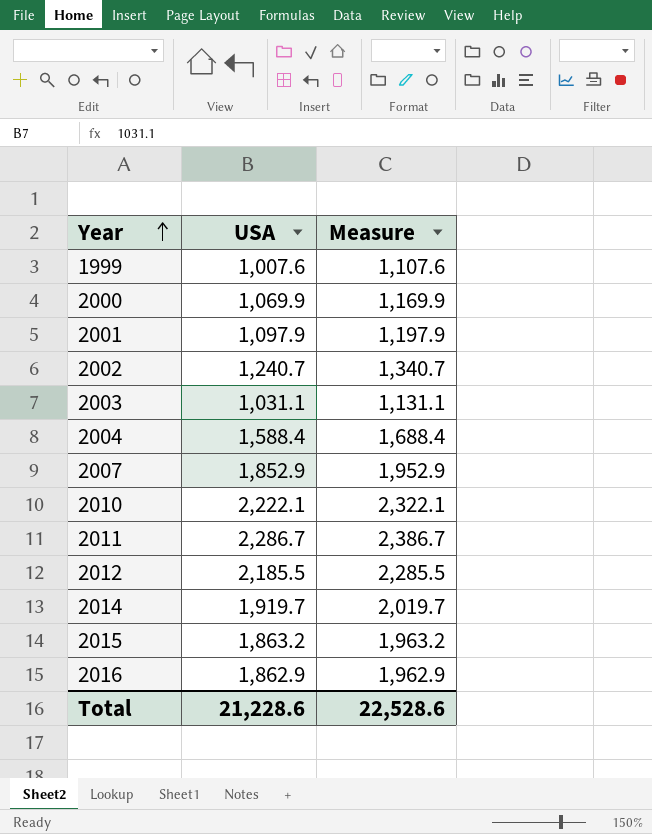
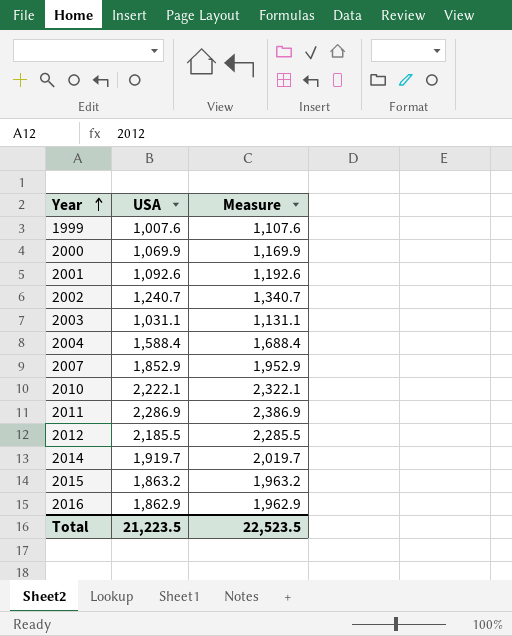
2001 | USA: 1,097.9 -> 1,092.6
2001 | Measure: 1,197.9 -> 1,192.6
2011 | USA: 2,286.7 -> 2,286.9
2011 | Measure: 2,386.7 -> 2,386.9
Total | USA: 21,228.6 -> 21,223.5
Total | Measure: 22,528.6 -> 22,523.5

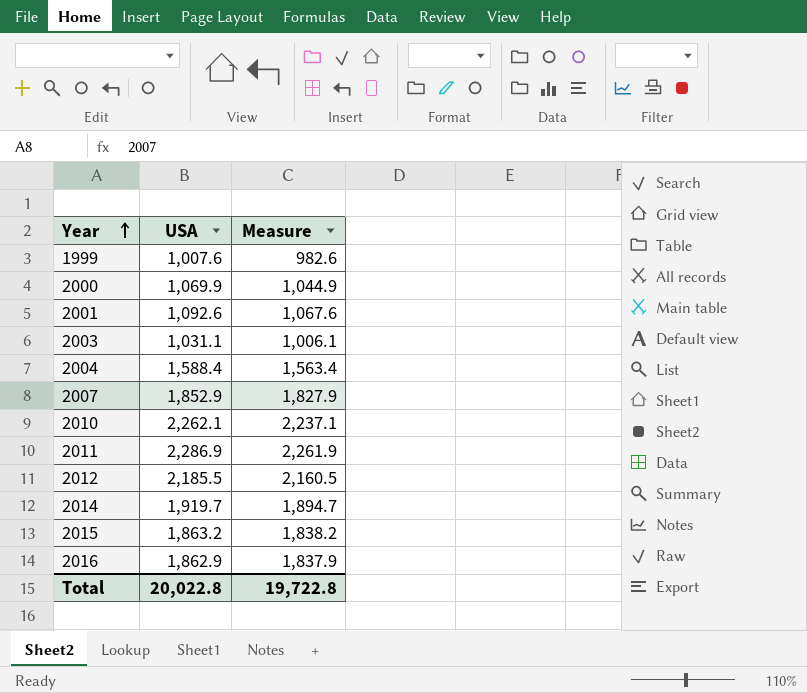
column Measure | formula: [USA] + 100 -> [USA] - 25
row 2002: 1,240.7 | 1,340.7 -> none
2010 | USA: 2,222.1 -> 2,262.1
Total | USA: 21,223.5 -> 20,022.8
Total | Measure: 22,523.5 -> 19,722.8

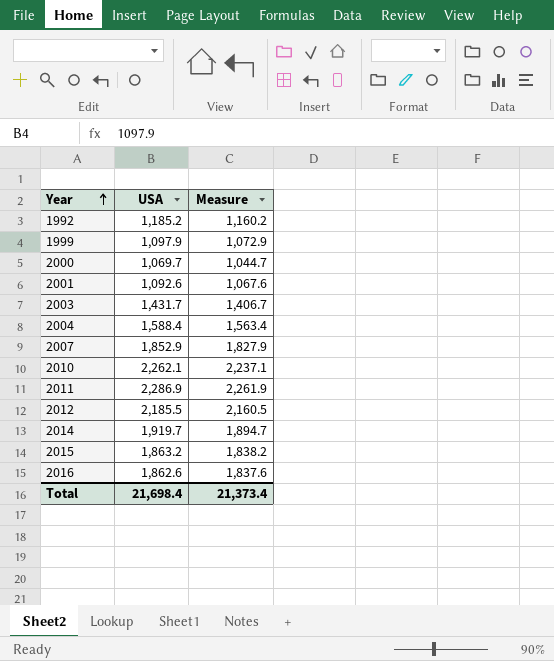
row 1992: none -> 1,185.2 | 1,160.2
1999 | USA: 1,007.6 -> 1,097.9
1999 | Measure: 982.6 -> 1,072.9
2000 | USA: 1,069.9 -> 1,069.7
2000 | Measure: 1,044.9 -> 1,044.7
2003 | USA: 1,031.1 -> 1,431.7
2003 | Measure: 1,006.1 -> 1,406.7
2016 | USA: 1,862.9 -> 1,862.6
2016 | Measure: 1,837.9 -> 1,837.6
Total | USA: 20,022.8 -> 21,698.4
Total | Measure: 19,722.8 -> 21,373.4

